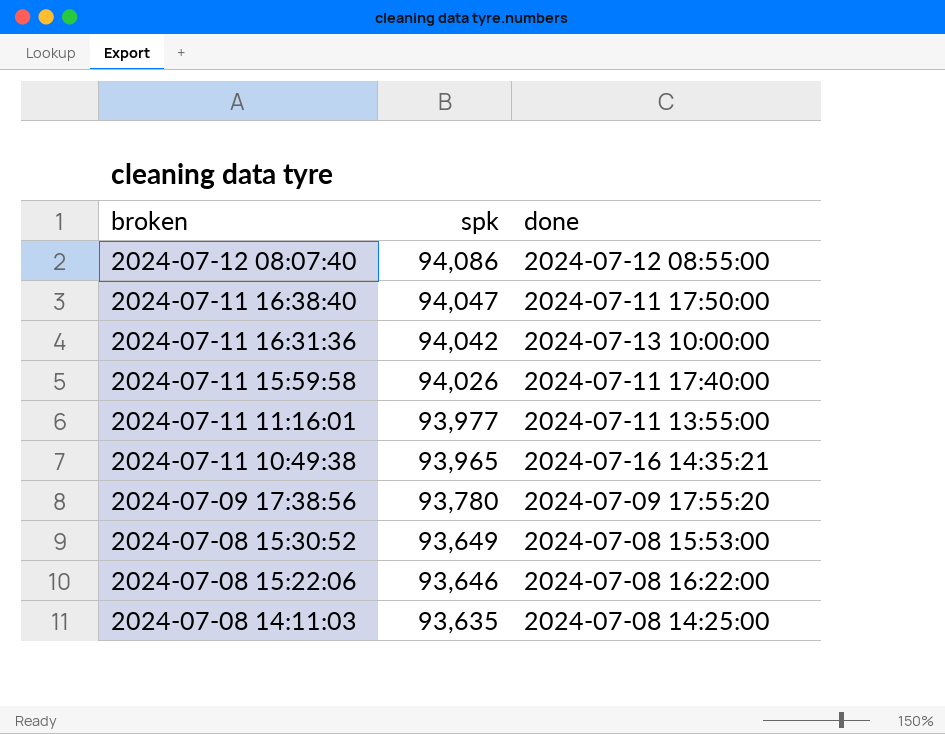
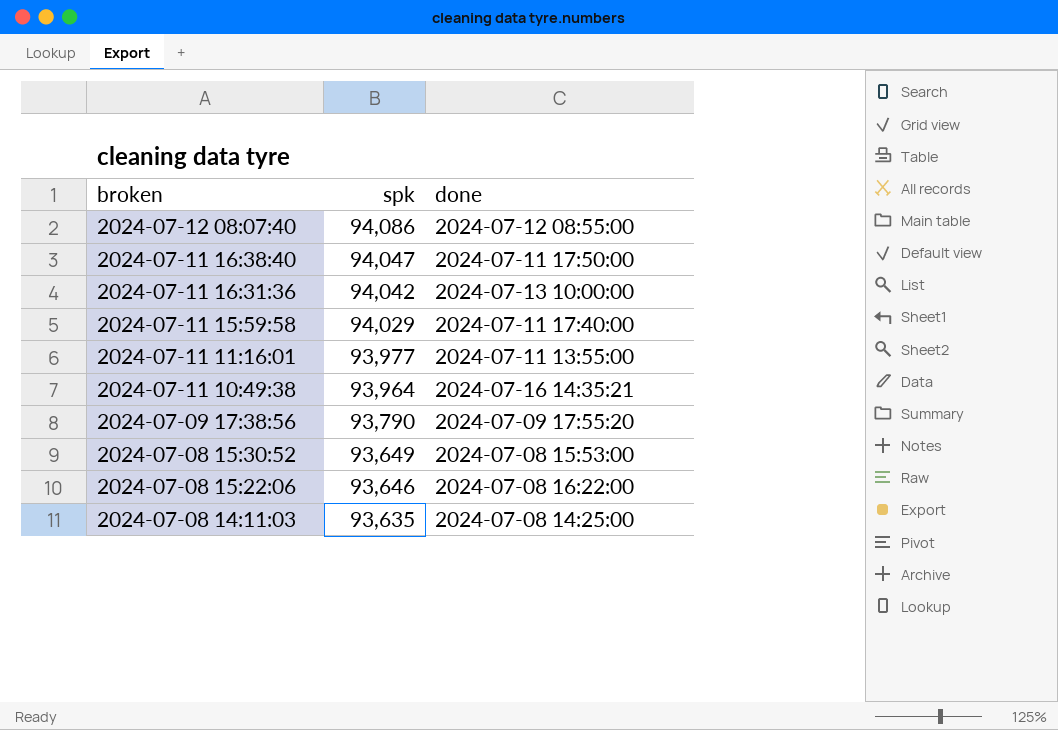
2024-07-11 15:59:58 | spk: 94,026 -> 94,029
2024-07-11 10:49:38 | spk: 93,965 -> 93,964
2024-07-09 17:38:56 | spk: 93,780 -> 93,790

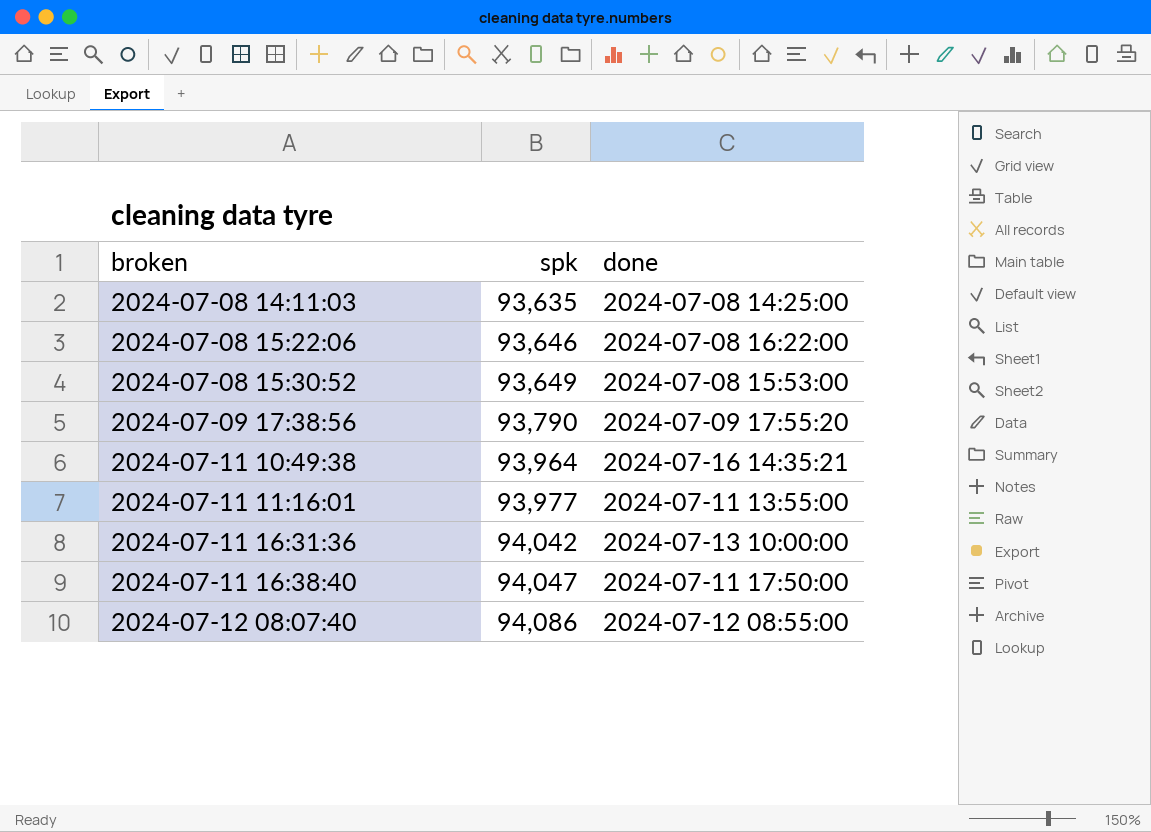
row order: broken descending -> broken ascending
row 2024-07-11 15:59:58: 94,029 | 2024-07-11 17:40:00 -> none

